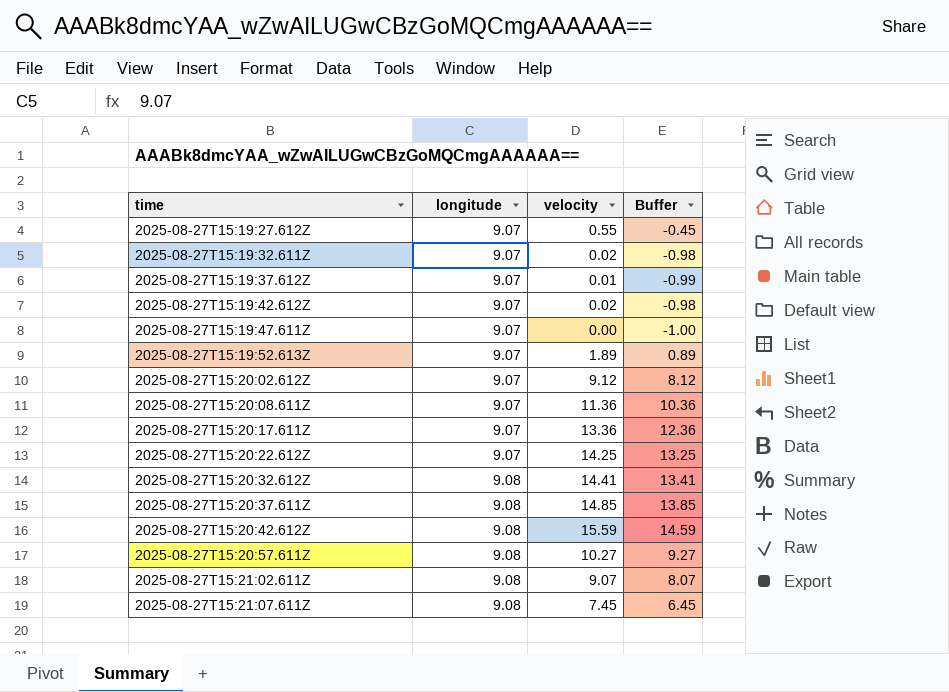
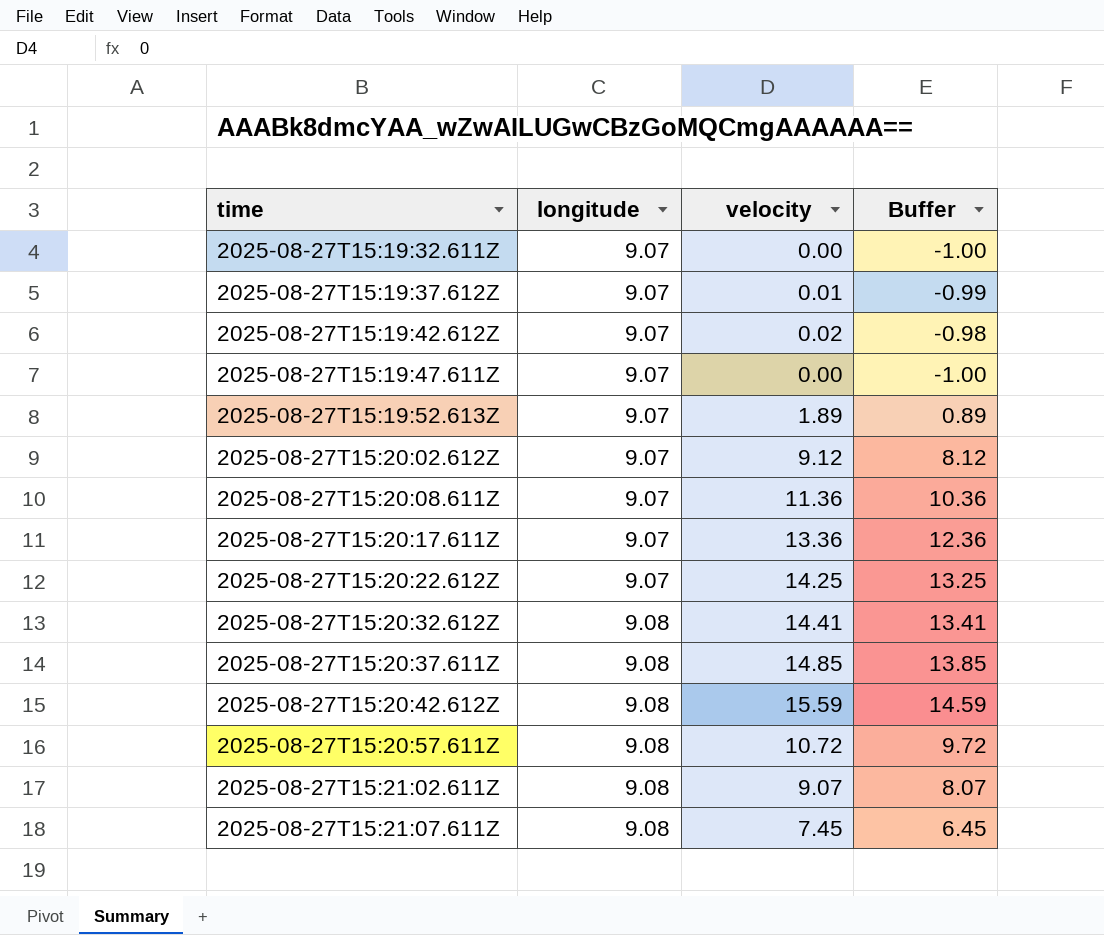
row 2025-08-27T15:19:27.612Z: 9.07 | 0.55 | -0.45 -> none
2025-08-27T15:19:32.611Z | velocity: 0.02 -> 0.00
2025-08-27T15:19:32.611Z | Buffer: -0.98 -> -1.00
2025-08-27T15:20:57.611Z | velocity: 10.27 -> 10.72
2025-08-27T15:20:57.611Z | Buffer: 9.27 -> 9.72

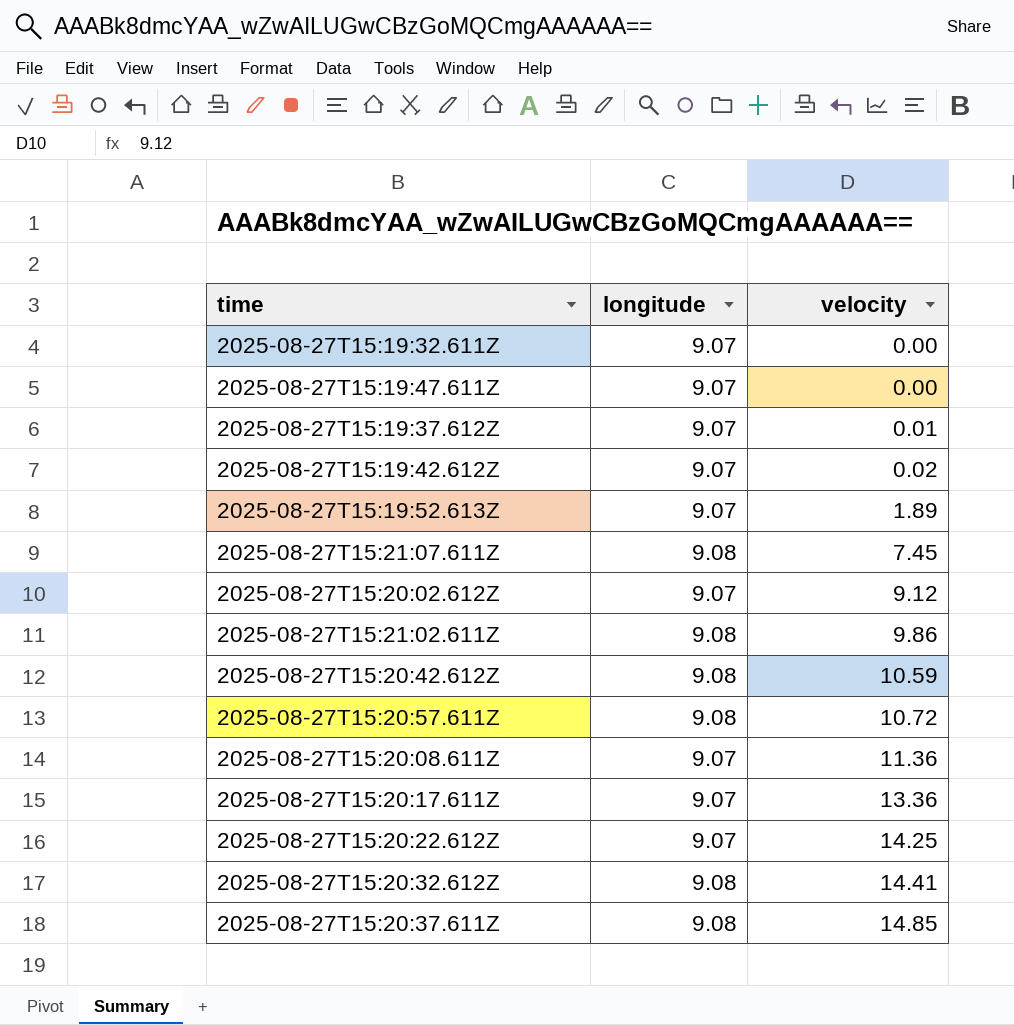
row order: time ascending -> velocity ascending
column Buffer | formula: [velocity] - 1 -> none
2025-08-27T15:21:02.611Z | velocity: 9.07 -> 9.86
2025-08-27T15:20:42.612Z | velocity: 15.59 -> 10.59

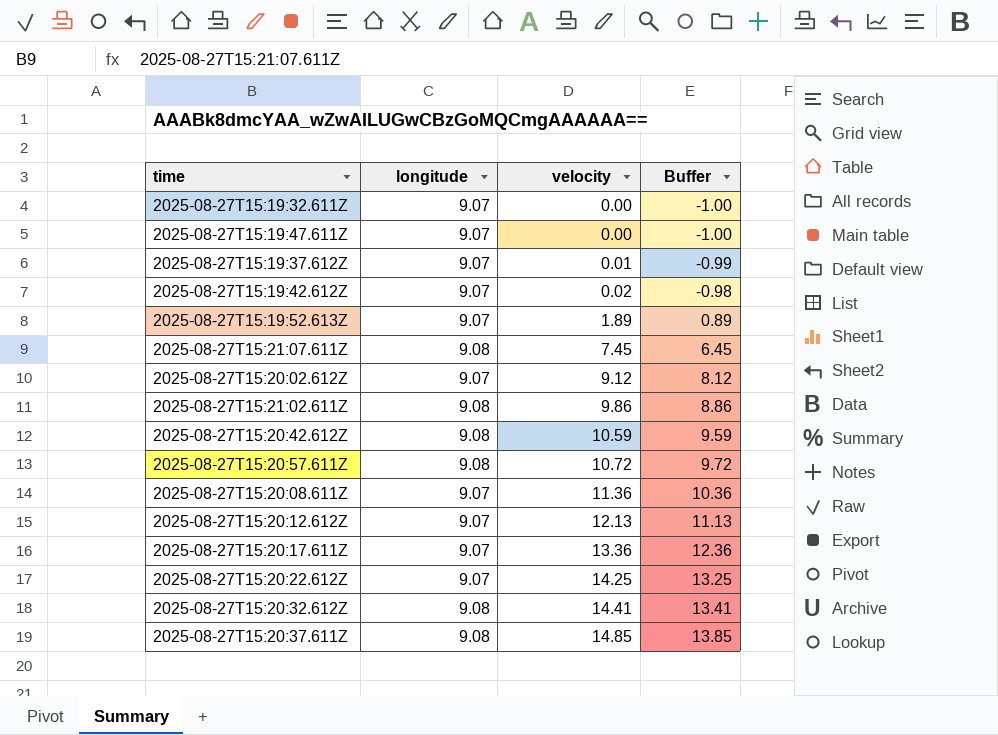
column Buffer | formula: none -> [velocity] - 1
row 2025-08-27T15:20:12.612Z: none -> 9.07 | 12.13 | 11.13

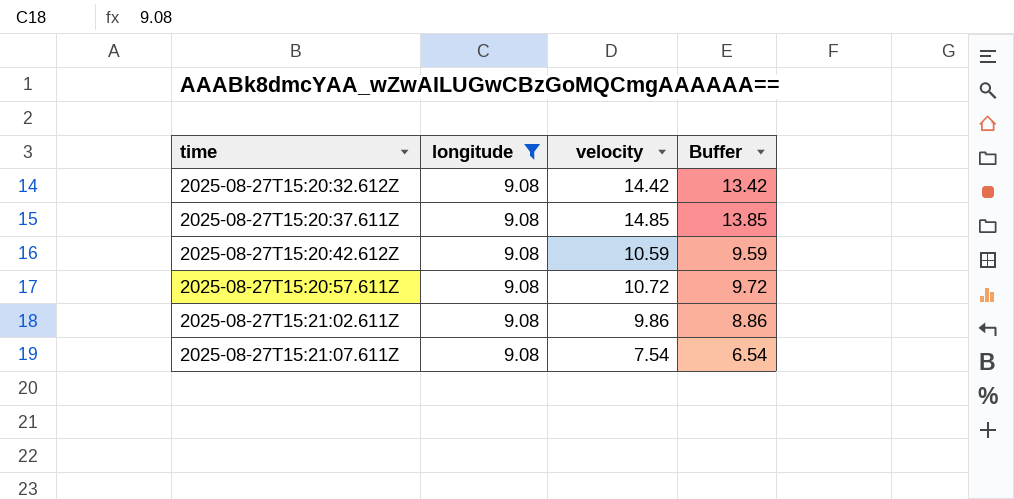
filter: none -> longitude = 9.08
row order: velocity ascending -> time ascending
2025-08-27T15:20:32.612Z | velocity: 14.41 -> 14.42
2025-08-27T15:20:32.612Z | Buffer: 13.41 -> 13.42
2025-08-27T15:21:07.611Z | velocity: 7.45 -> 7.54
2025-08-27T15:21:07.611Z | Buffer: 6.45 -> 6.54

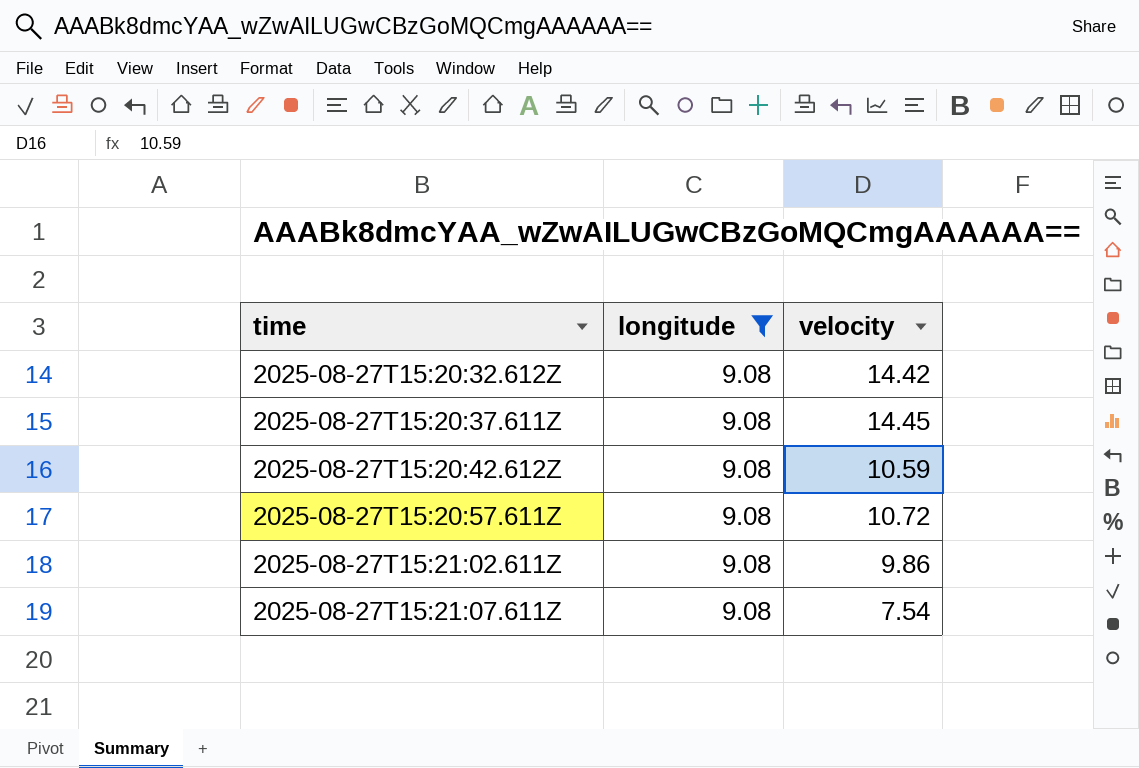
column Buffer | formula: [velocity] - 1 -> none
2025-08-27T15:20:37.611Z | velocity: 14.85 -> 14.45

